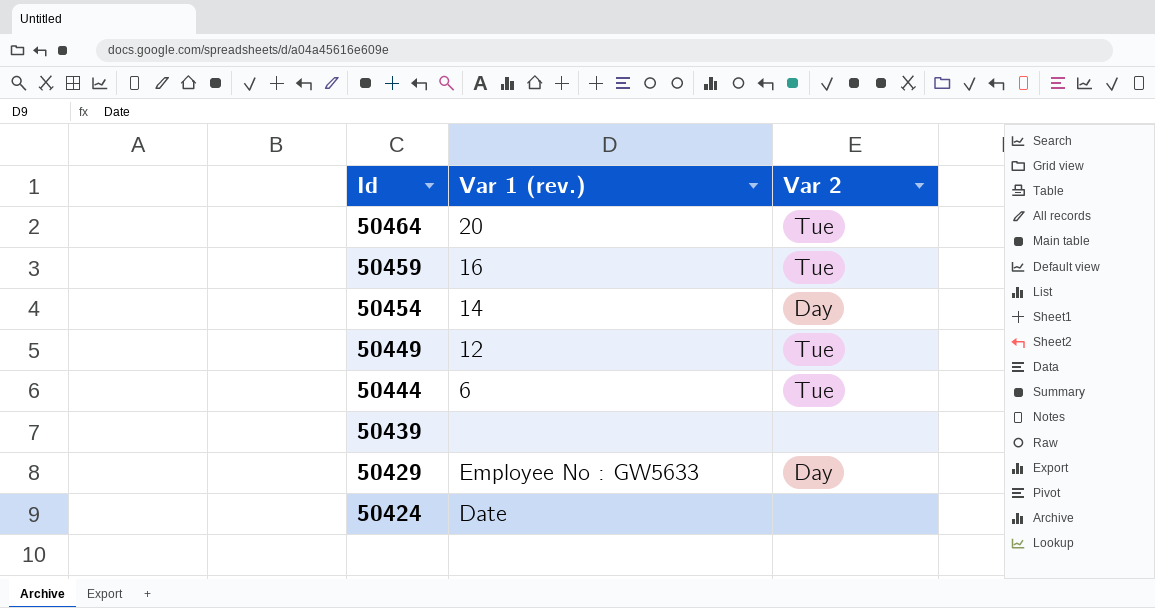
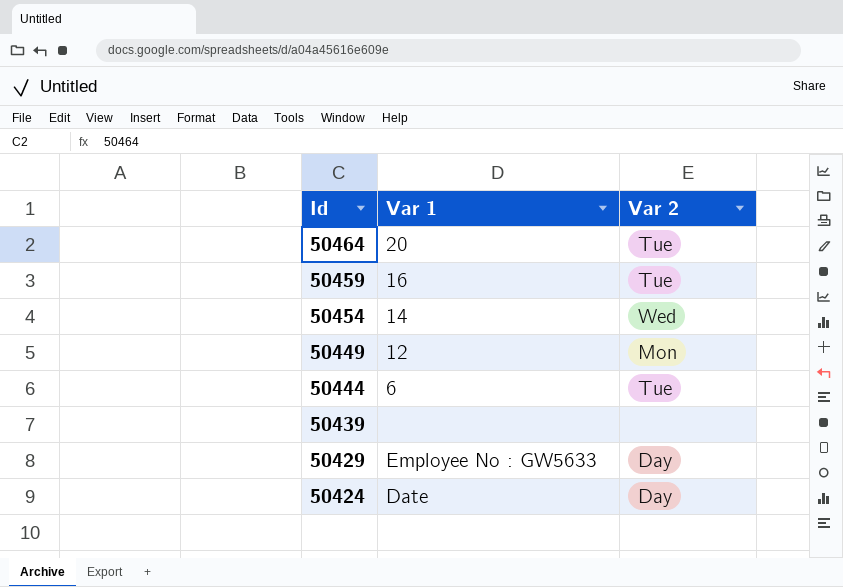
column name: Var 1 (rev.) -> Var 1
50454 | Var 2: Day -> Wed
50449 | Var 2: Tue -> Mon
50424 | Var 2: none -> Day

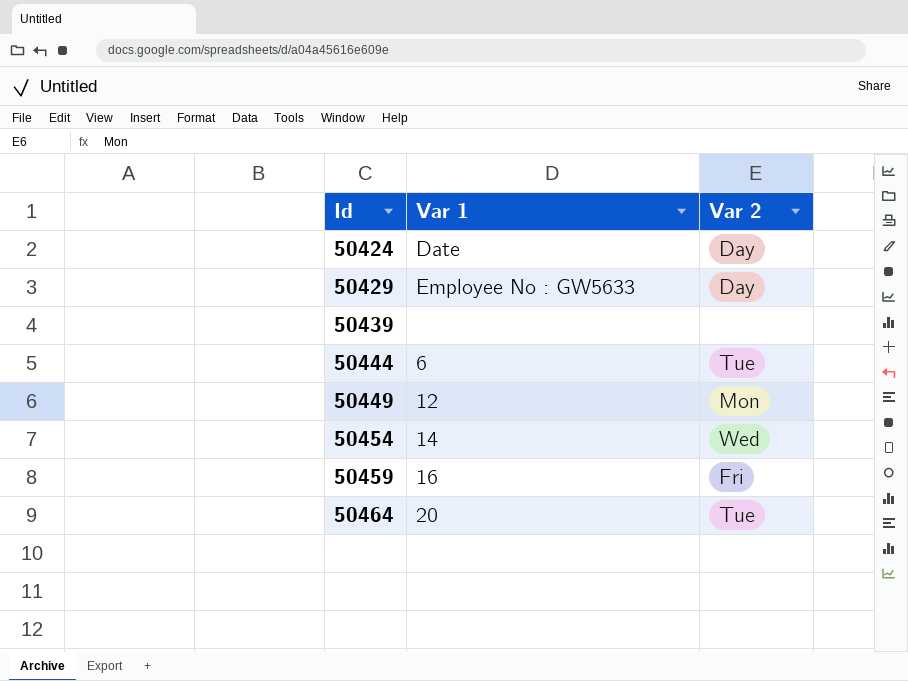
row order: Id descending -> Id ascending
50459 | Var 2: Tue -> Fri

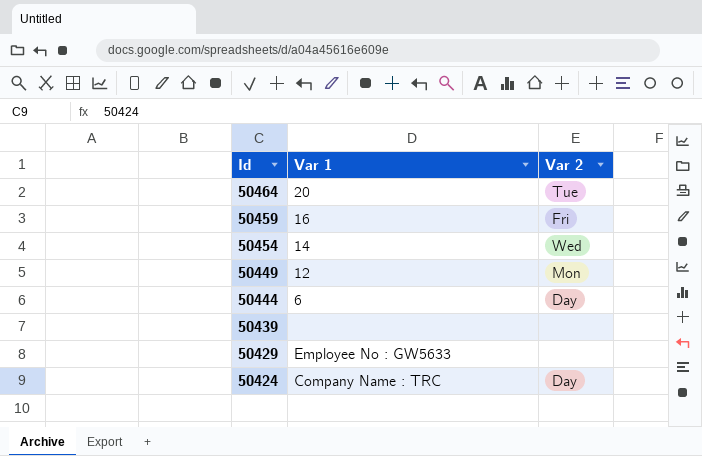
row order: Id ascending -> Id descending
50444 | Var 2: Tue -> Day
50429 | Var 2: Day -> none
50424 | Var 1: Date -> Company Name : TRC

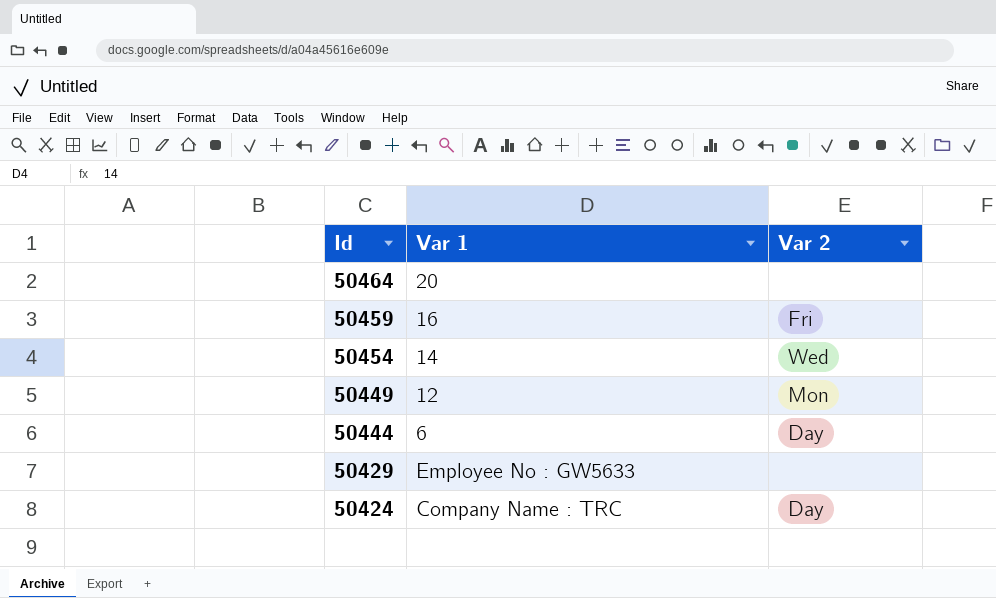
row 50439: none | none -> none
50464 | Var 2: Tue -> none

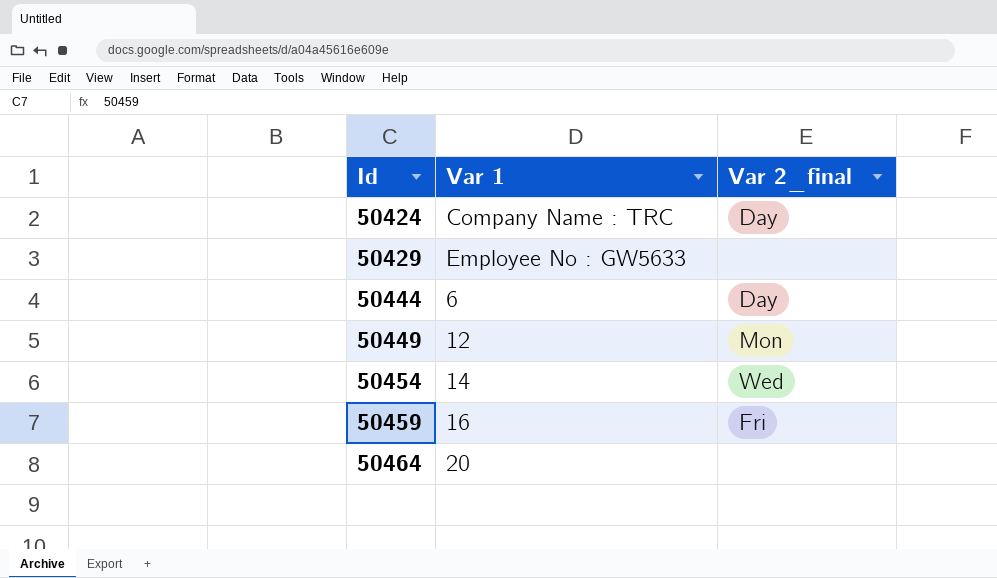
row order: Id descending -> Id ascending
column name: Var 2 -> Var 2_final

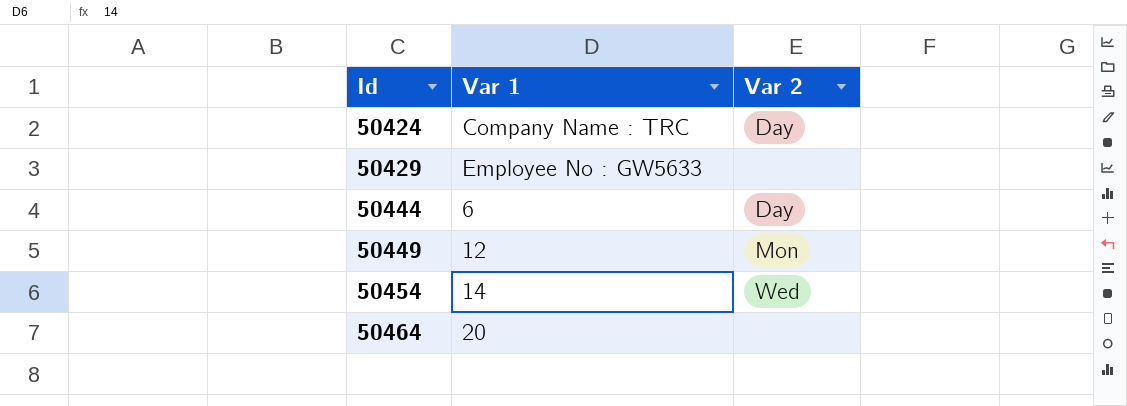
column name: Var 2_final -> Var 2
row 50459: 16 | Fri -> none

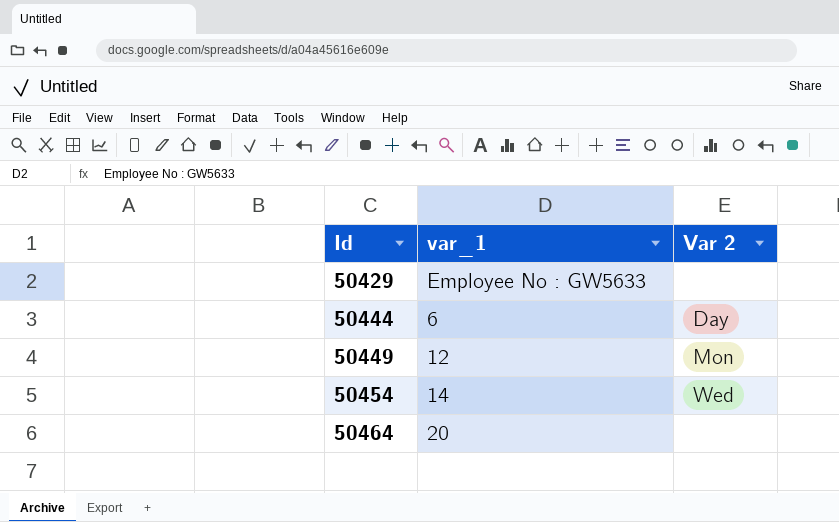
column name: Var 1 -> var_1
row 50424: Company Name : TRC | Day -> none

